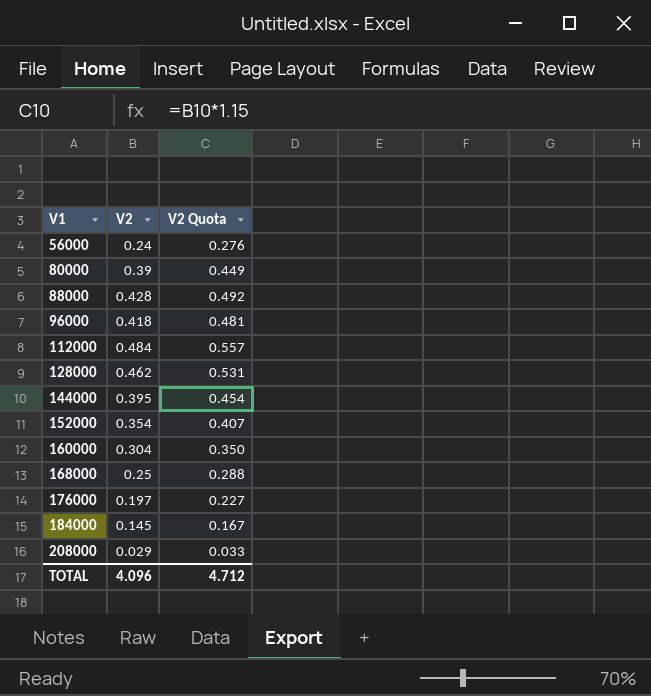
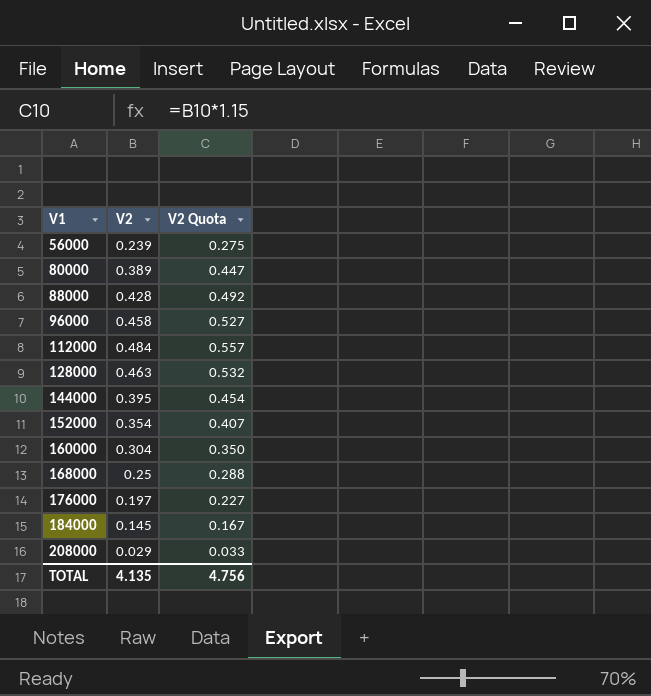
56000 | V2: 0.24 -> 0.239
56000 | V2 Quota: 0.276 -> 0.275
80000 | V2: 0.39 -> 0.389
80000 | V2 Quota: 0.449 -> 0.447
96000 | V2: 0.418 -> 0.458
96000 | V2 Quota: 0.481 -> 0.527
128000 | V2: 0.462 -> 0.463
128000 | V2 Quota: 0.531 -> 0.532
TOTAL | V2: 4.096 -> 4.135
TOTAL | V2 Quota: 4.712 -> 4.756

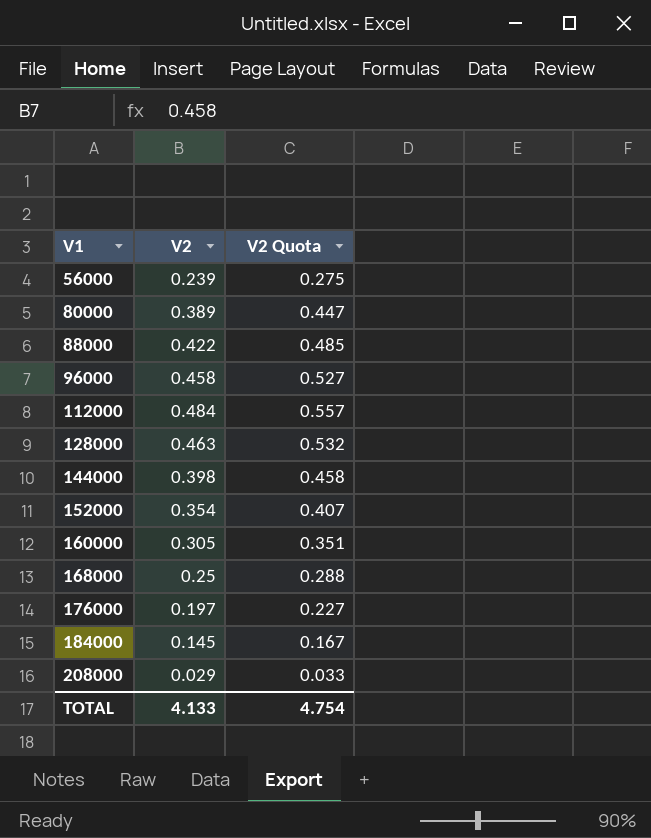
88000 | V2: 0.428 -> 0.422
88000 | V2 Quota: 0.492 -> 0.485
144000 | V2: 0.395 -> 0.398
144000 | V2 Quota: 0.454 -> 0.458
160000 | V2: 0.304 -> 0.305
160000 | V2 Quota: 0.350 -> 0.351
TOTAL | V2: 4.135 -> 4.133
TOTAL | V2 Quota: 4.756 -> 4.754

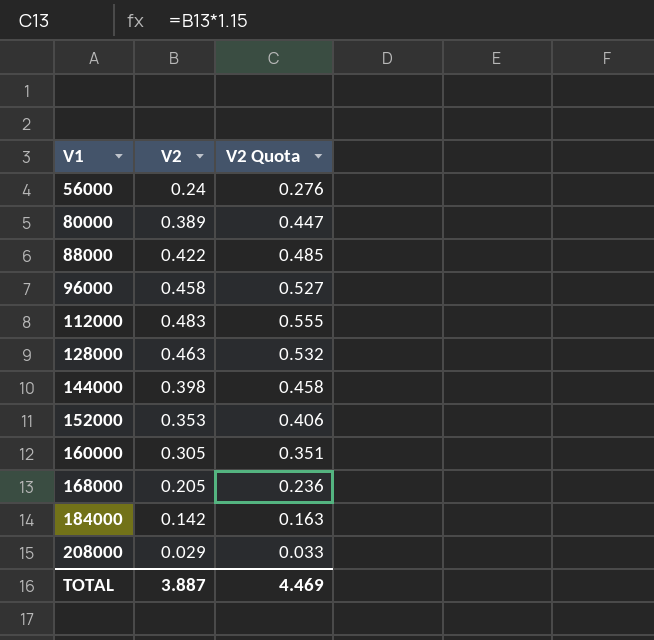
row 176000: 0.197 | 0.227 -> none
56000 | V2: 0.239 -> 0.24
56000 | V2 Quota: 0.275 -> 0.276
112000 | V2: 0.484 -> 0.483
112000 | V2 Quota: 0.557 -> 0.555
152000 | V2: 0.354 -> 0.353
152000 | V2 Quota: 0.407 -> 0.406
168000 | V2: 0.25 -> 0.205
168000 | V2 Quota: 0.288 -> 0.236
184000 | V2: 0.145 -> 0.142
184000 | V2 Quota: 0.167 -> 0.163
TOTAL | V2: 4.133 -> 3.887
TOTAL | V2 Quota: 4.754 -> 4.469

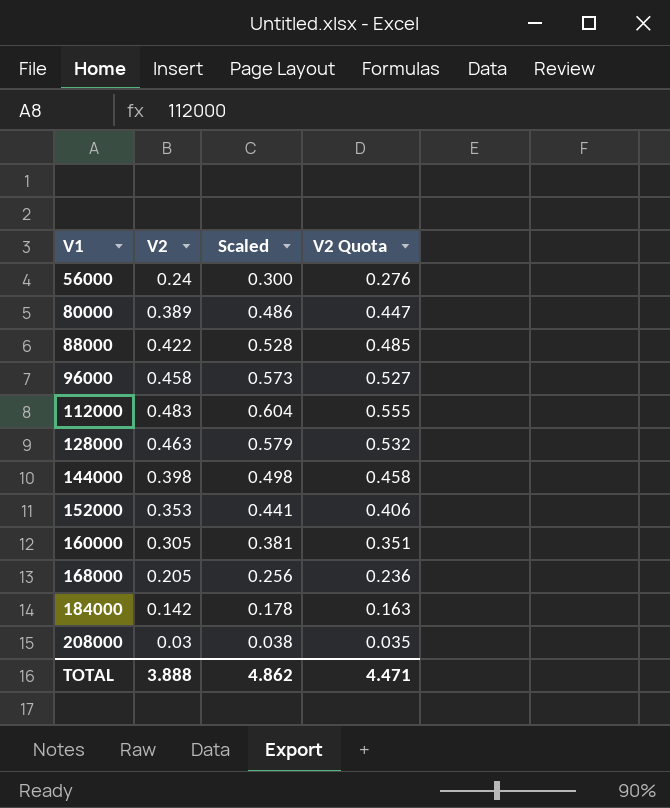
column Scaled | formula: none -> [V2] * 1.25
208000 | V2: 0.029 -> 0.03
208000 | V2 Quota: 0.033 -> 0.035
TOTAL | V2: 3.887 -> 3.888
TOTAL | V2 Quota: 4.469 -> 4.471

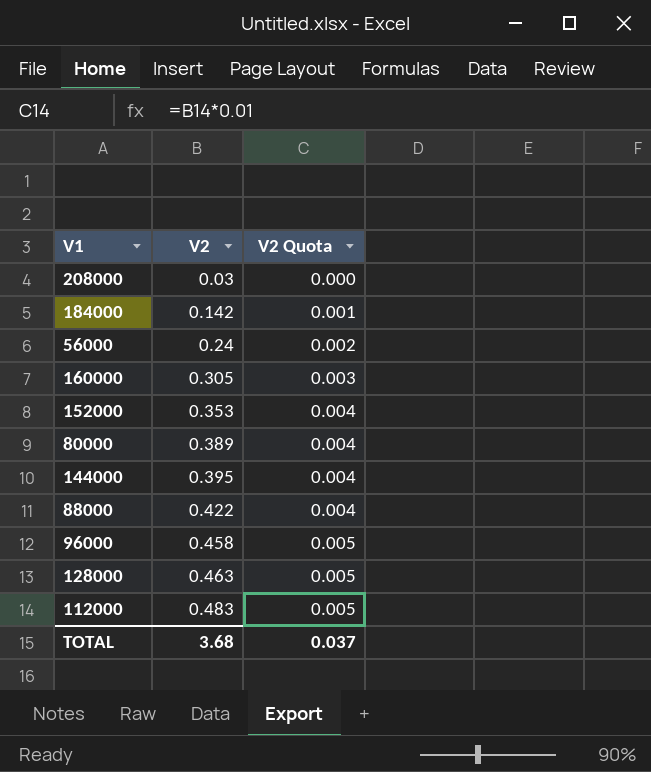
row order: V1 ascending -> V2 ascending
column Scaled | formula: [V2] * 1.25 -> none
column V2 Quota | formula: [V2] * 1.15 -> [V2] * 0.01
row 168000: 0.205 | 0.256 | 0.236 -> none
144000 | V2: 0.398 -> 0.395
TOTAL | V2: 3.888 -> 3.68
TOTAL | V2 Quota: 4.471 -> 0.037

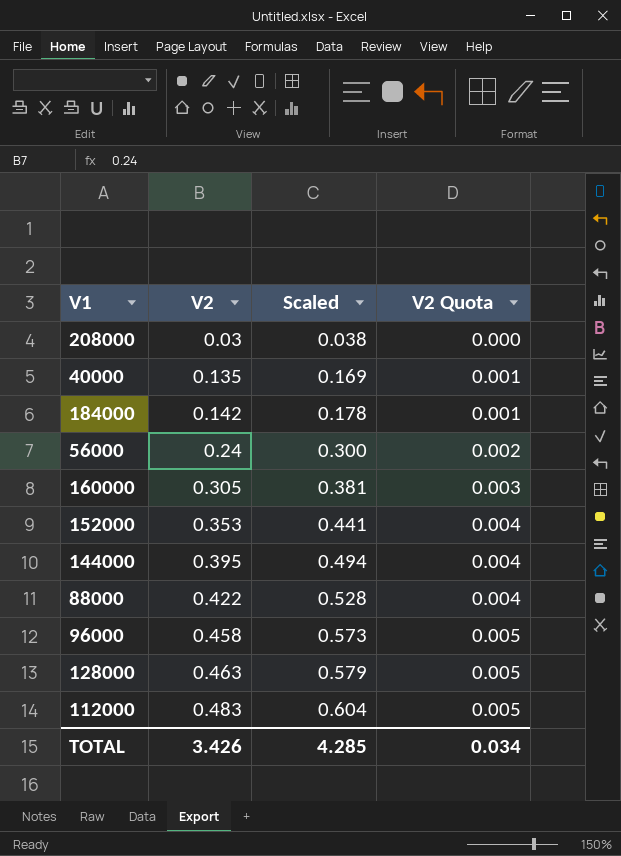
column Scaled | formula: none -> [V2] * 1.25
row 80000: 0.389 | 0.004 -> none
row 40000: none -> 0.135 | 0.169 | 0.001
TOTAL | V2: 3.68 -> 3.426
TOTAL | V2 Quota: 0.037 -> 0.034

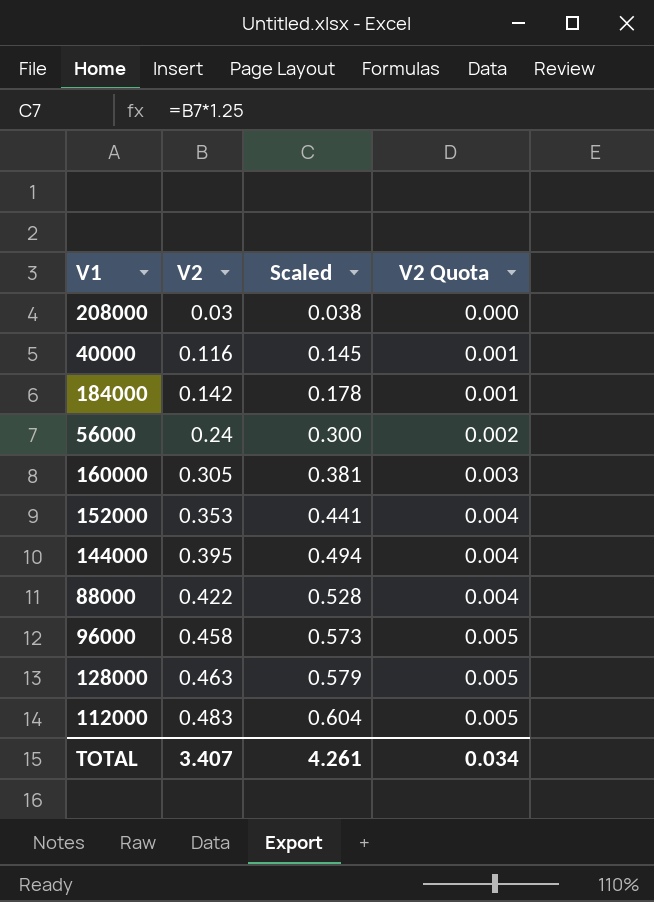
40000 | V2: 0.135 -> 0.116
40000 | Scaled: 0.169 -> 0.145
TOTAL | V2: 3.426 -> 3.407
TOTAL | Scaled: 4.285 -> 4.261

